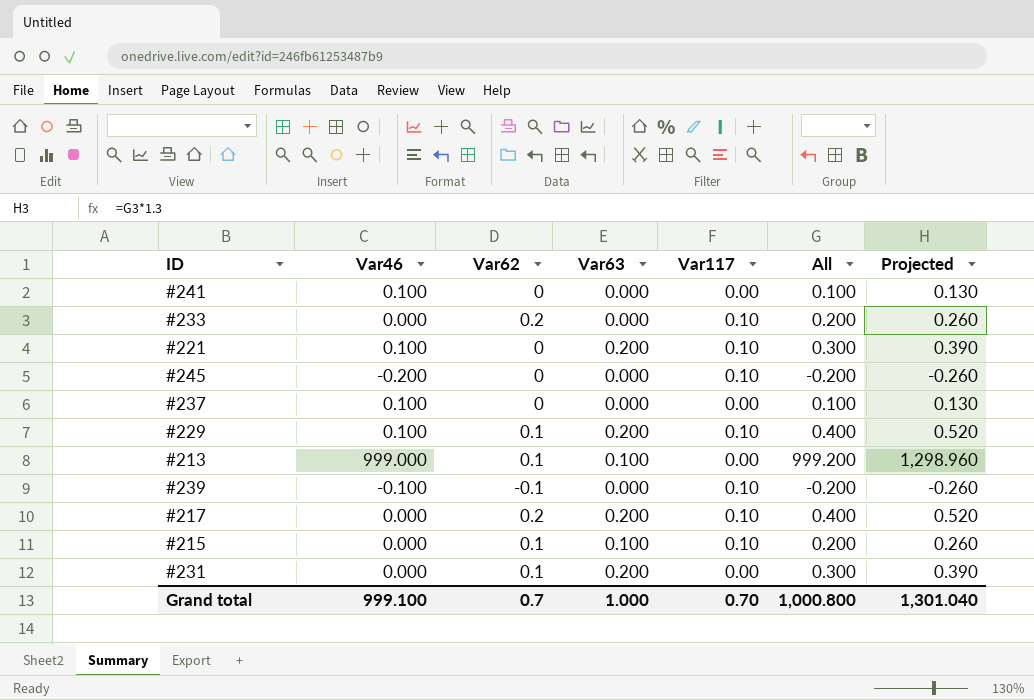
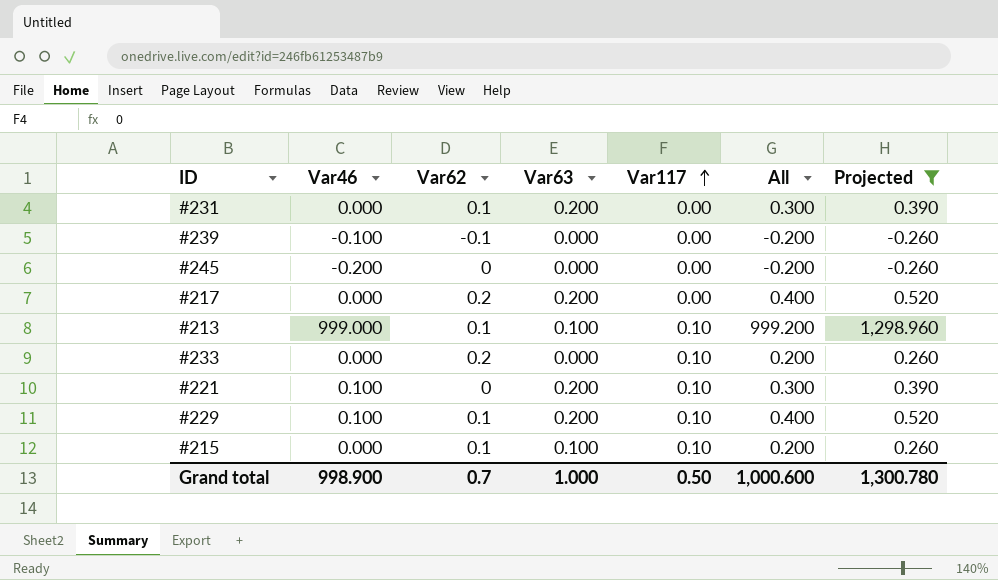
filter: none -> Projected != 0.130
row order: none -> Var117 ascending
#239 | Var117: 0.10 -> 0.00
#245 | Var117: 0.10 -> 0.00
#217 | Var117: 0.10 -> 0.00
#213 | Var117: 0.00 -> 0.10
Grand total | Var46: 999.100 -> 998.900
Grand total | Var117: 0.70 -> 0.50
Grand total | All: 1,000.800 -> 1,000.600
Grand total | Projected: 1,301.040 -> 1,300.780

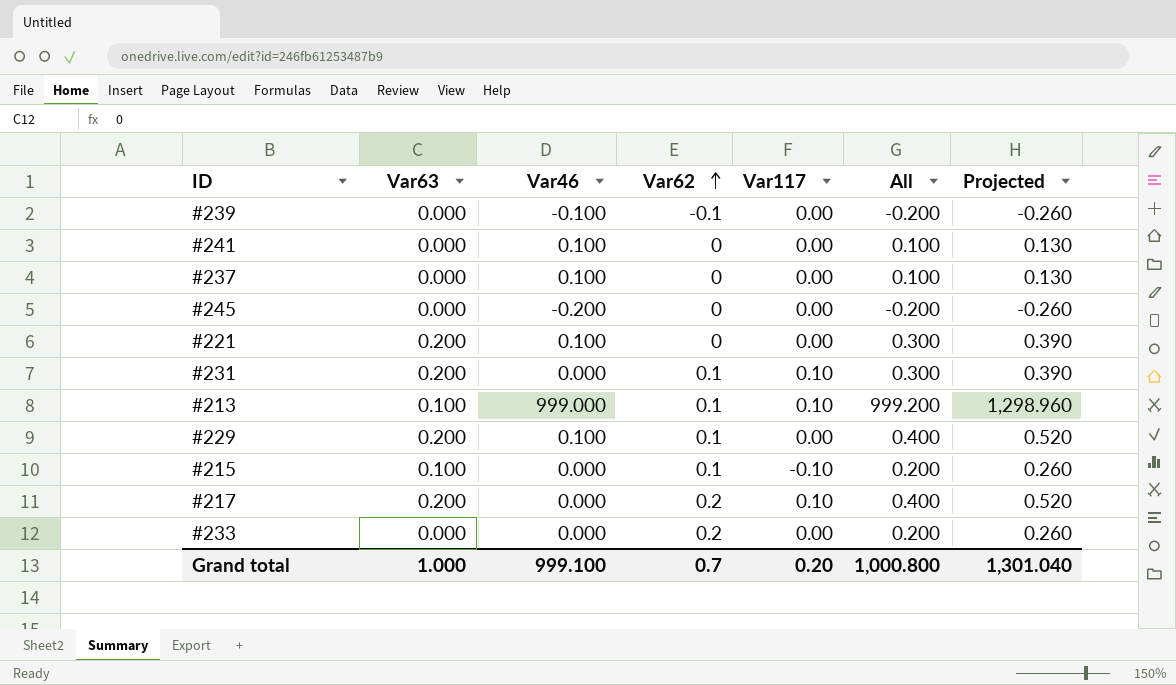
filter: Projected != 0.130 -> none
row order: Var117 ascending -> Var62 ascending
column Var63 | position: 4 -> 2
#221 | Var117: 0.10 -> 0.00
#231 | Var117: 0.00 -> 0.10
#229 | Var117: 0.10 -> 0.00
#215 | Var117: 0.10 -> -0.10
#217 | Var117: 0.00 -> 0.10
#233 | Var117: 0.10 -> 0.00
Grand total | Var46: 998.900 -> 999.100
Grand total | Var117: 0.50 -> 0.20
Grand total | All: 1,000.600 -> 1,000.800
Grand total | Projected: 1,300.780 -> 1,301.040

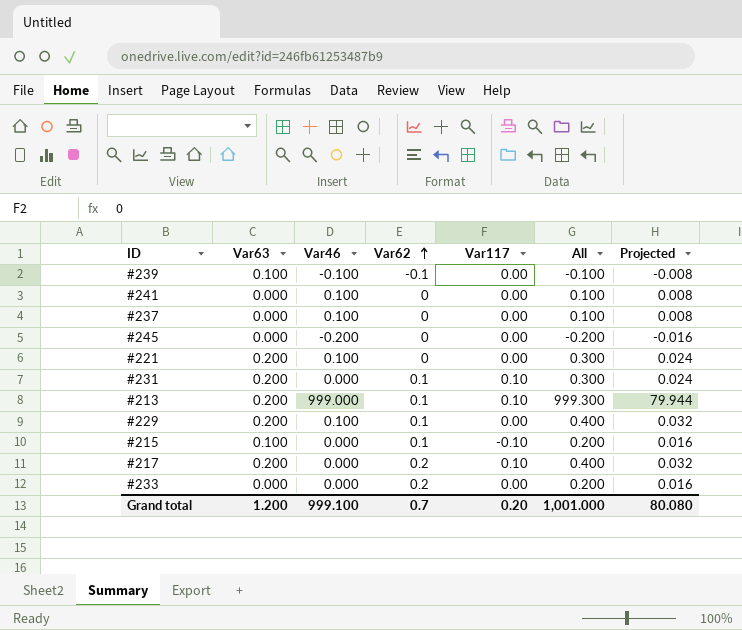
column Projected | formula: [All] * 1.3 -> [All] * 0.08
#239 | Var63: 0.000 -> 0.100
#239 | All: -0.200 -> -0.100
#213 | Var63: 0.100 -> 0.200
#213 | All: 999.200 -> 999.300
Grand total | Var63: 1.000 -> 1.200
Grand total | All: 1,000.800 -> 1,001.000
Grand total | Projected: 1,301.040 -> 80.080

